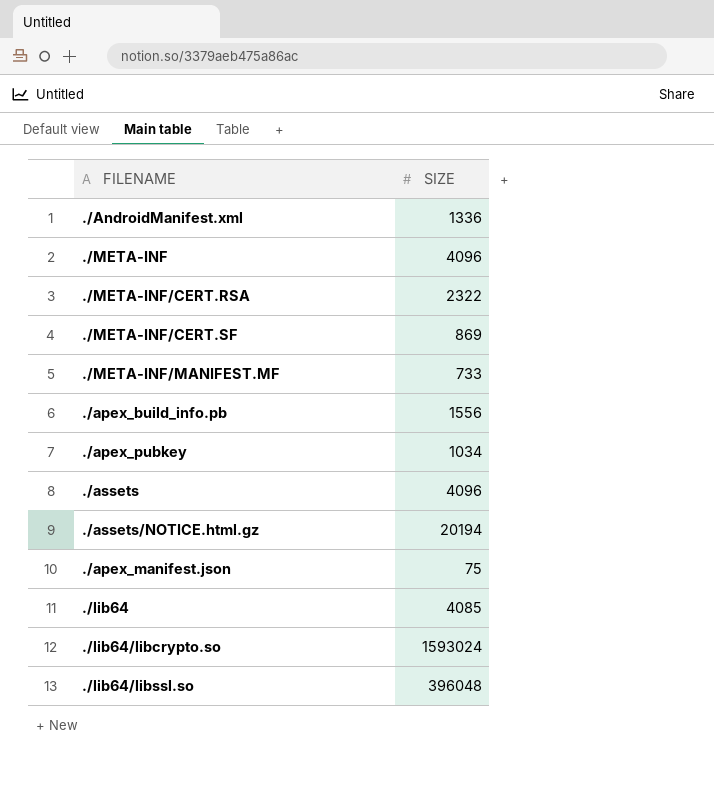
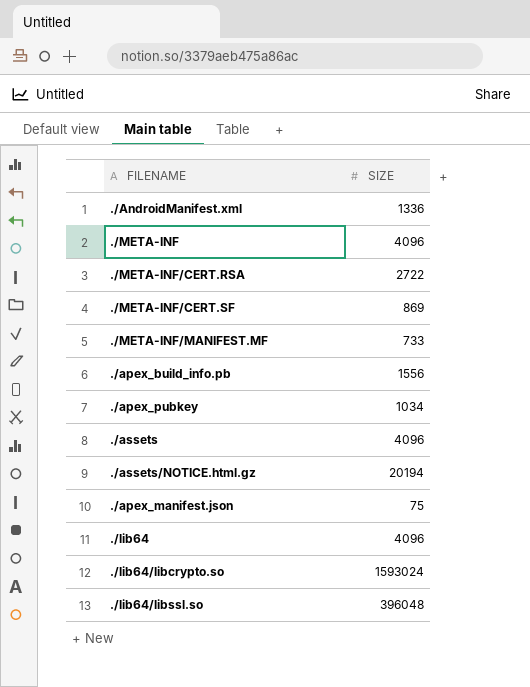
./META-INF/CERT.RSA | SIZE: 2322 -> 2722
./lib64 | SIZE: 4085 -> 4096

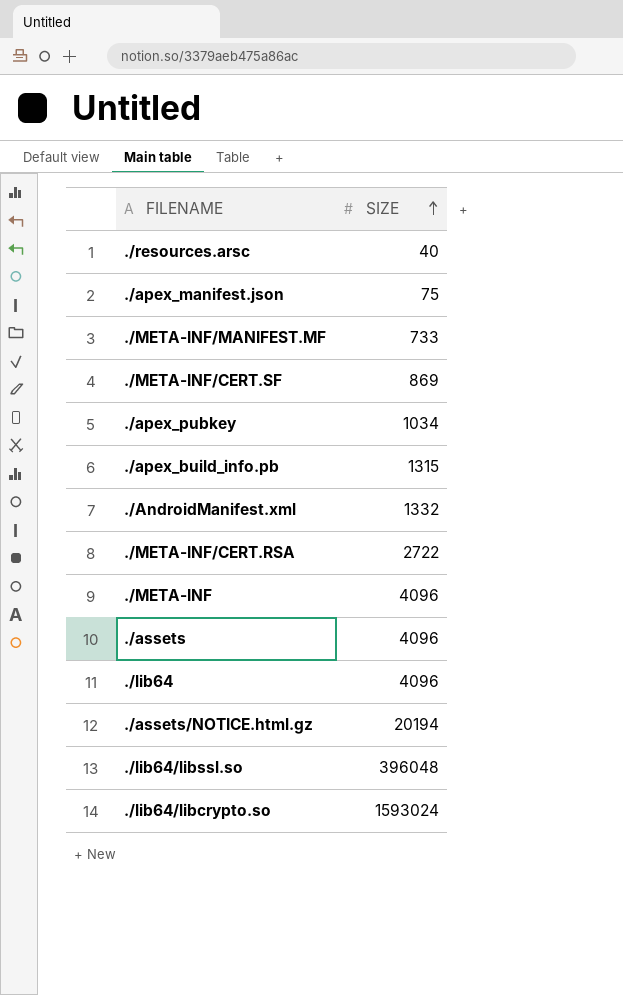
row order: none -> SIZE ascending
row ./resources.arsc: none -> 40
./apex_build_info.pb | SIZE: 1556 -> 1315
./AndroidManifest.xml | SIZE: 1336 -> 1332

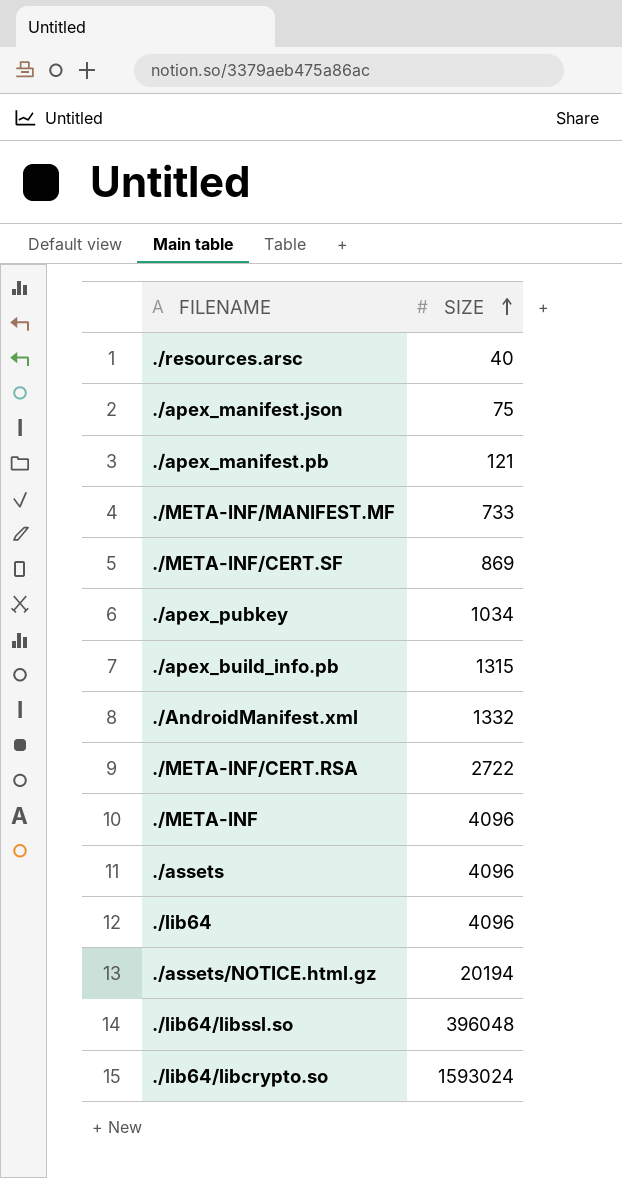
row ./apex_manifest.pb: none -> 121

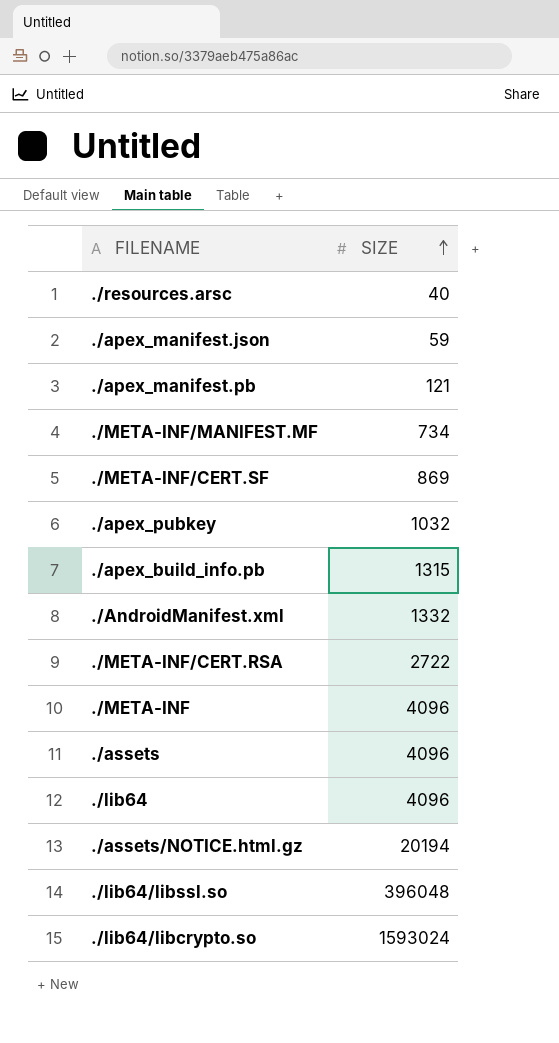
./apex_manifest.json | SIZE: 75 -> 59
./META-INF/MANIFEST.MF | SIZE: 733 -> 734
./apex_pubkey | SIZE: 1034 -> 1032

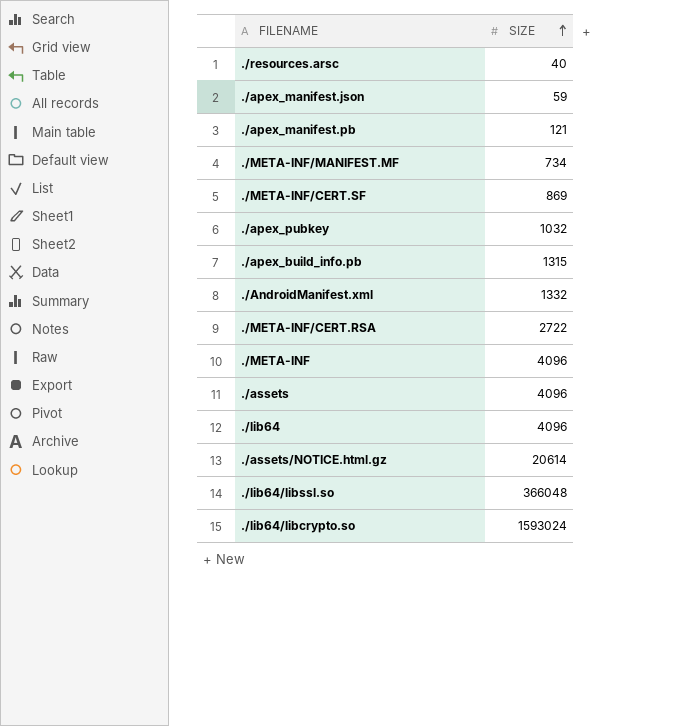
./assets/NOTICE.html.gz | SIZE: 20194 -> 20614
./lib64/libssl.so | SIZE: 396048 -> 366048

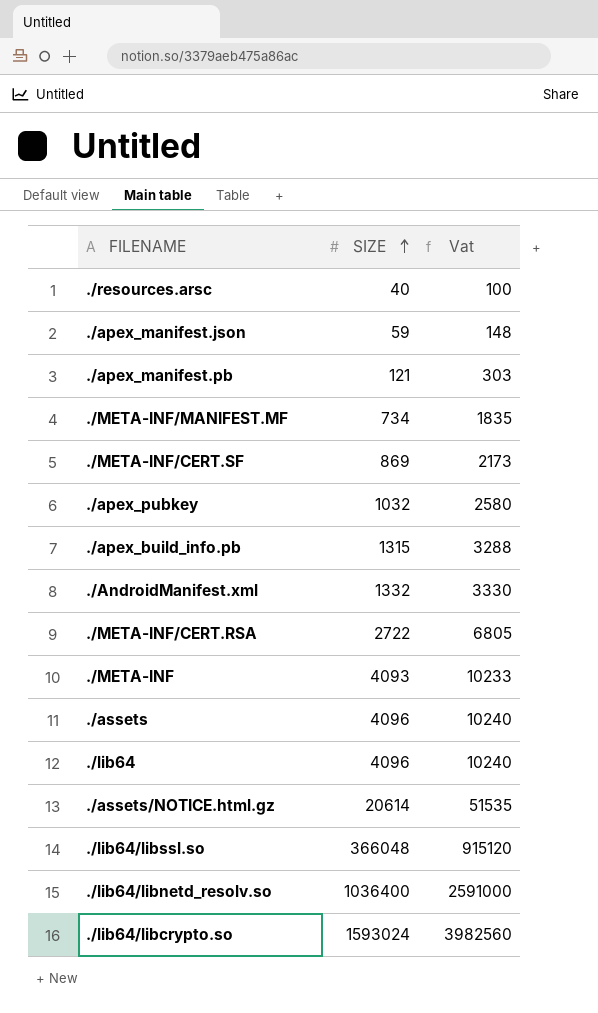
column Vat | formula: none -> [SIZE] * 2.5
./META-INF | SIZE: 4096 -> 4093
row ./lib64/libnetd_resolv.so: none -> 1036400 | 2591000

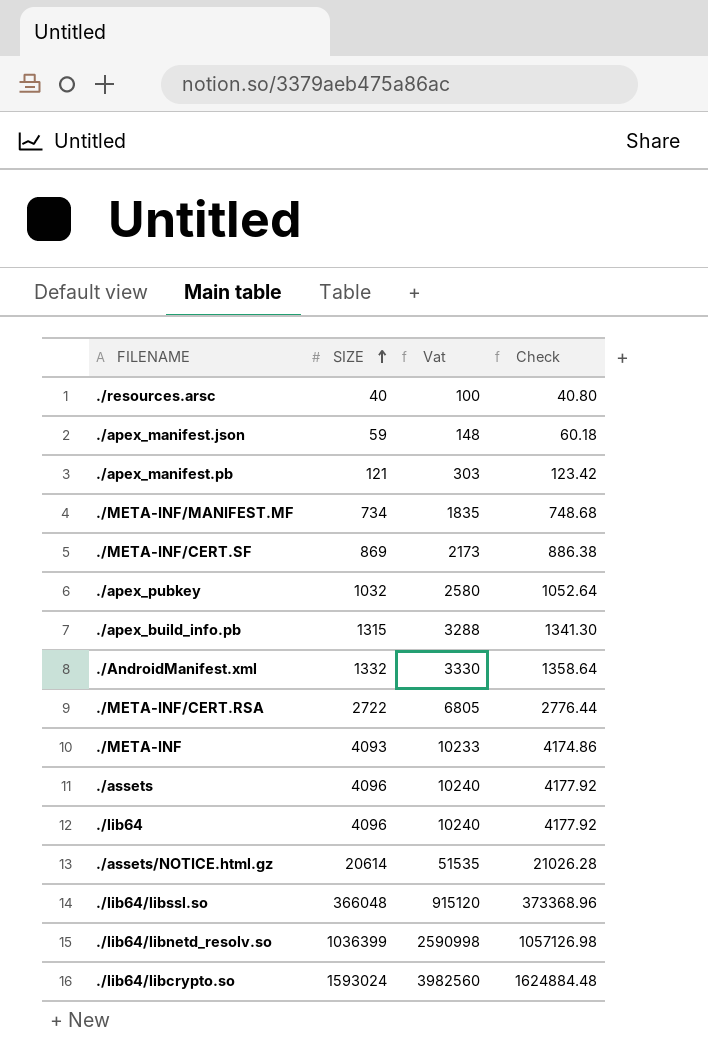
column Check | formula: none -> [SIZE] * 1.02
./lib64/libnetd_resolv.so | SIZE: 1036400 -> 1036399
./lib64/libnetd_resolv.so | Vat: 2591000 -> 2590998

